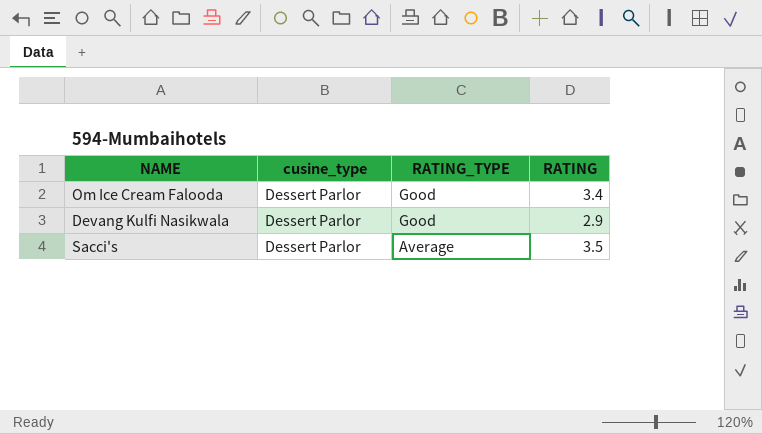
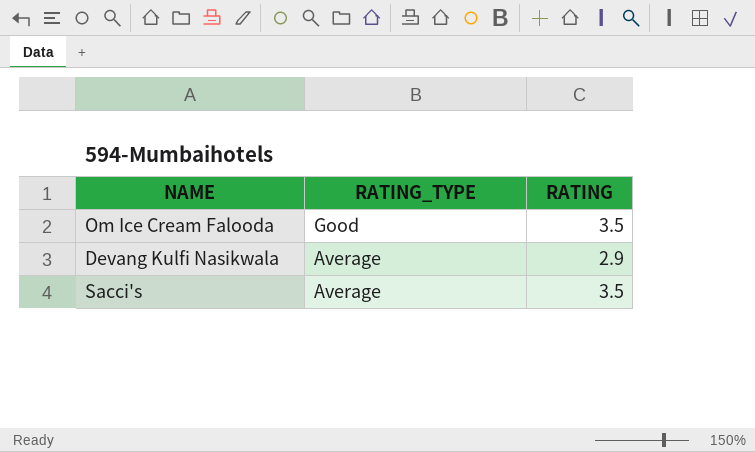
column cusine_type | position: 2 -> none
Om Ice Cream Falooda | RATING: 3.4 -> 3.5
Devang Kulfi Nasikwala | RATING_TYPE: Good -> Average

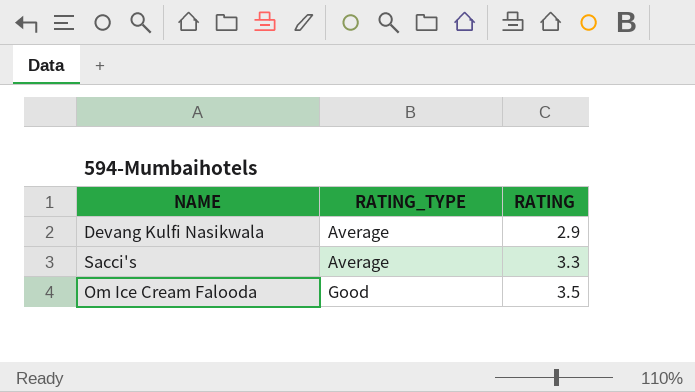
row order: RATING_TYPE descending -> RATING_TYPE ascending
Sacci's | RATING: 3.5 -> 3.3

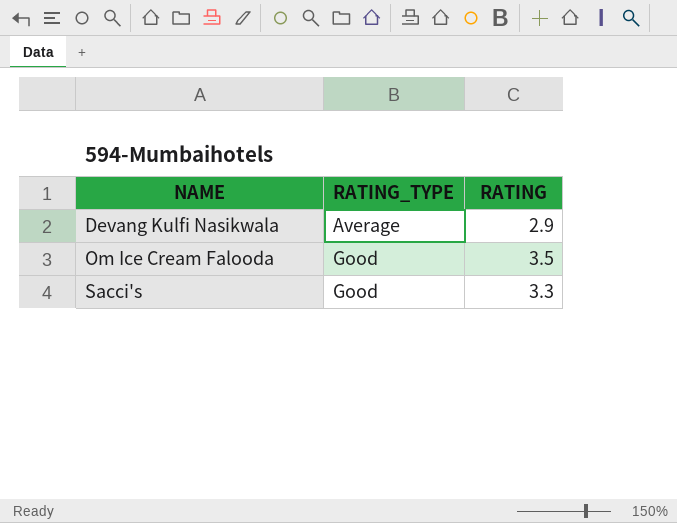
row order: RATING_TYPE ascending -> NAME ascending
Sacci's | RATING_TYPE: Average -> Good

